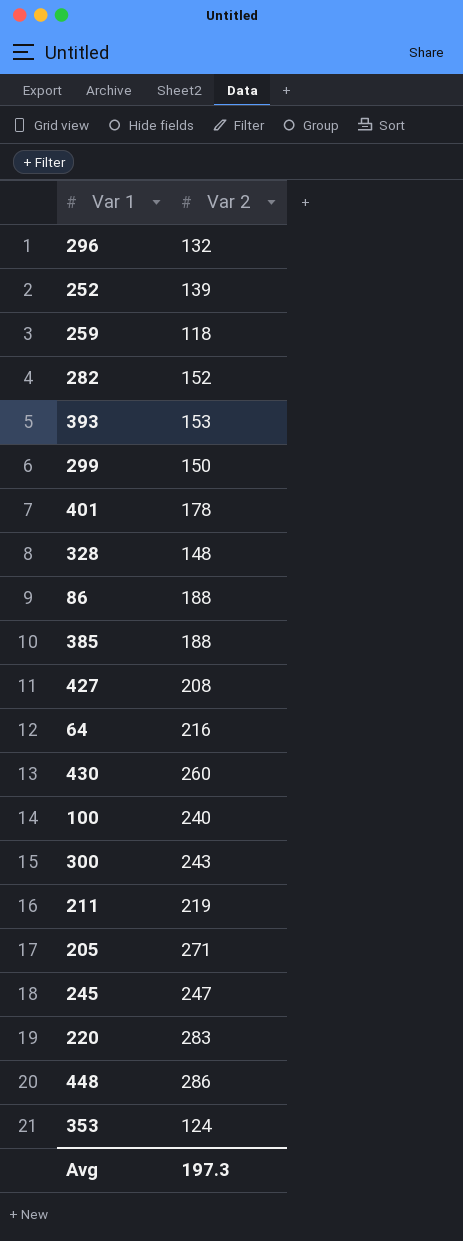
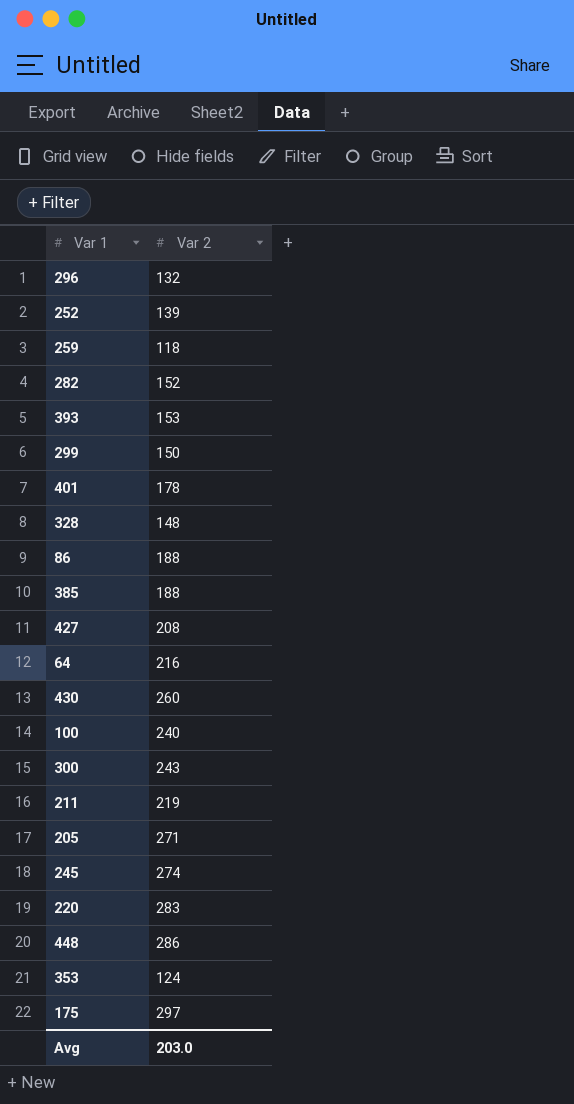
245 | Var 2: 247 -> 274
row 175: none -> 297
Avg | Var 2: 197.3 -> 203.0

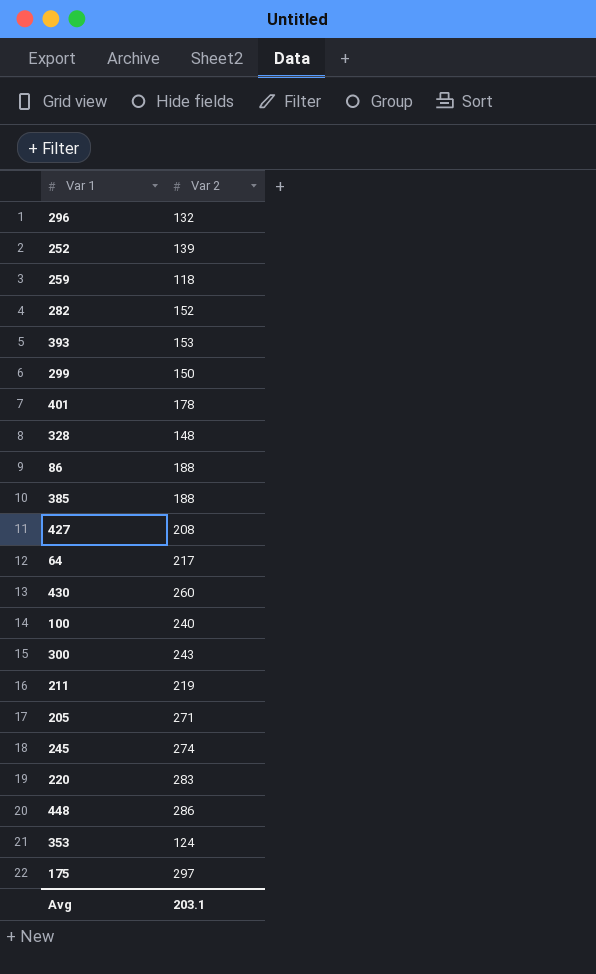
64 | Var 2: 216 -> 217
Avg | Var 2: 203.0 -> 203.1

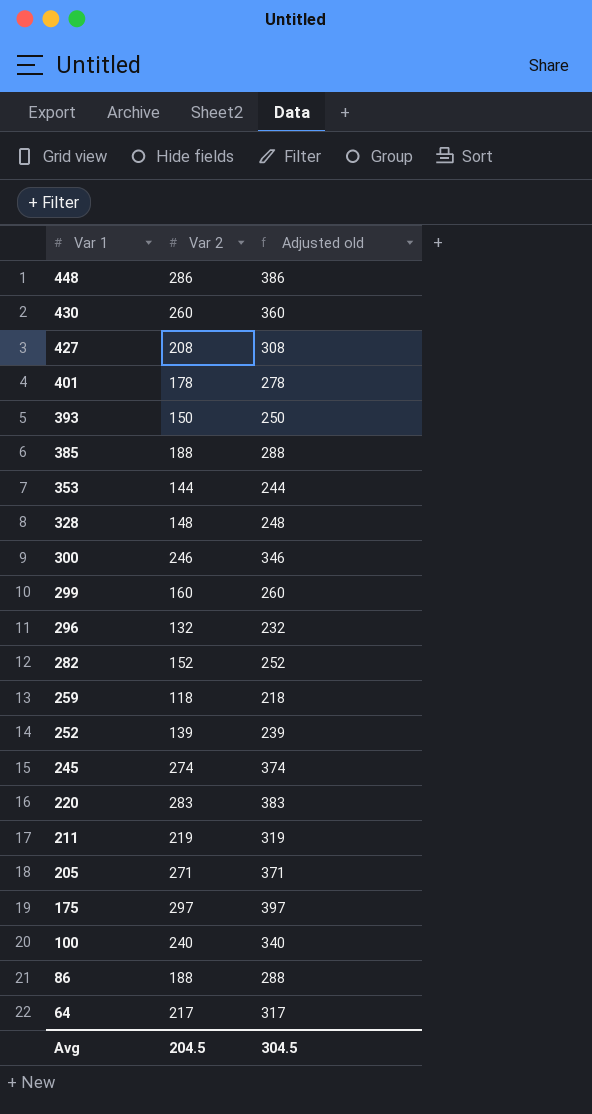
row order: none -> Var 1 descending
column Adjusted old | formula: none -> [Var 2] + 100
393 | Var 2: 153 -> 150
353 | Var 2: 124 -> 144
300 | Var 2: 243 -> 246
299 | Var 2: 150 -> 160
Avg | Var 2: 203.1 -> 204.5

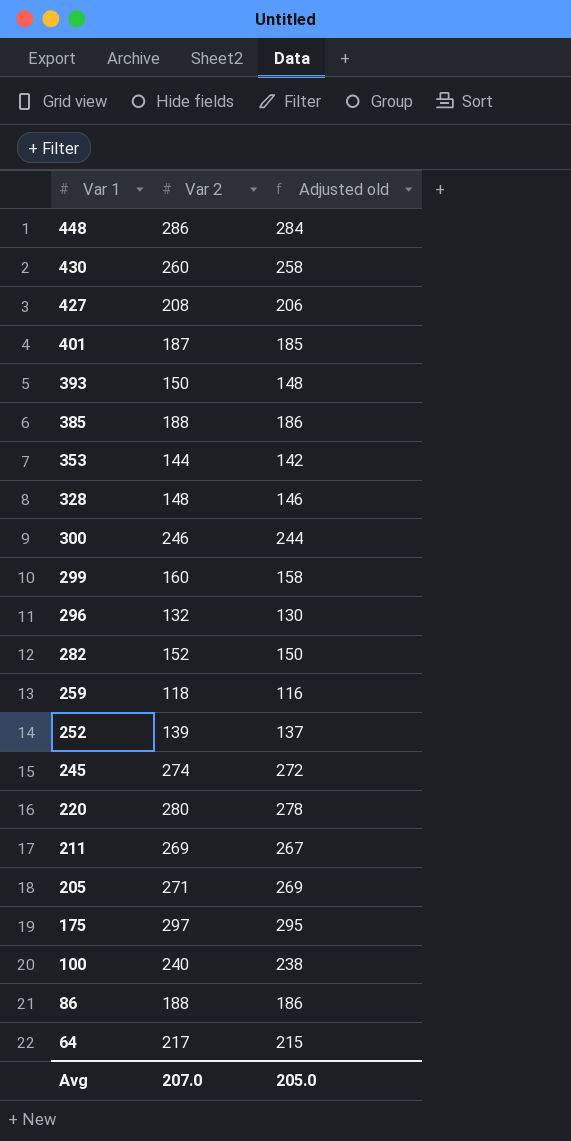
column Adjusted old | formula: [Var 2] + 100 -> [Var 2] - 2
401 | Var 2: 178 -> 187
220 | Var 2: 283 -> 280
211 | Var 2: 219 -> 269
Avg | Var 2: 204.5 -> 207.0
Avg | Adjusted old: 304.5 -> 205.0

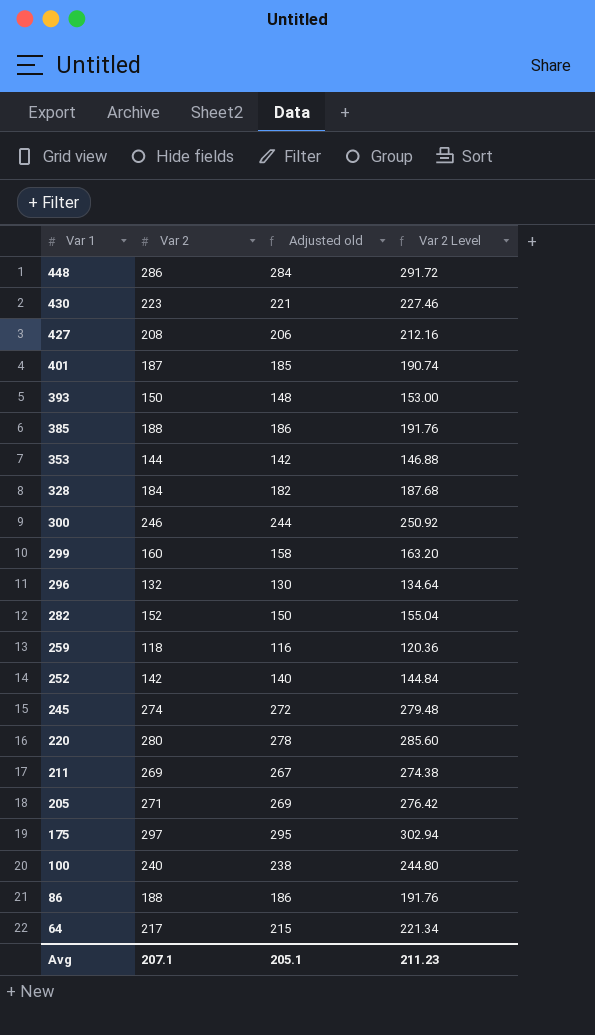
column Var 2 Level | formula: none -> [Var 2] * 1.02
430 | Var 2: 260 -> 223
430 | Adjusted old: 258 -> 221
328 | Var 2: 148 -> 184
328 | Adjusted old: 146 -> 182
252 | Var 2: 139 -> 142
252 | Adjusted old: 137 -> 140
Avg | Var 2: 207.0 -> 207.1
Avg | Adjusted old: 205.0 -> 205.1

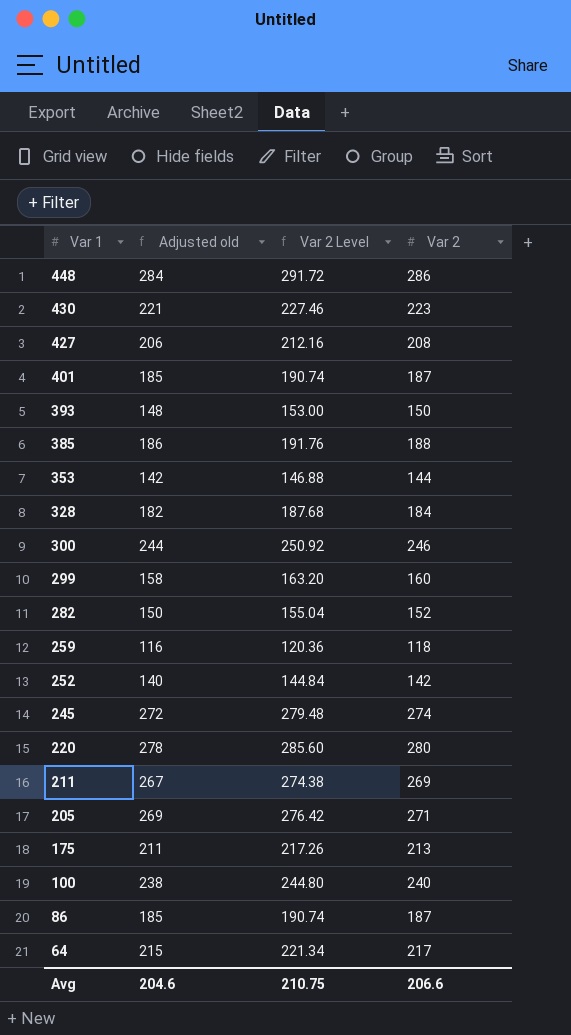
column Var 2 | position: 2 -> 4
row 296: 132 | 130 | 134.64 -> none
175 | Adjusted old: 295 -> 211
175 | Var 2 Level: 302.94 -> 217.26
175 | Var 2: 297 -> 213
86 | Adjusted old: 186 -> 185
86 | Var 2 Level: 191.76 -> 190.74
86 | Var 2: 188 -> 187
Avg | Adjusted old: 205.1 -> 204.6
Avg | Var 2 Level: 211.23 -> 210.75
Avg | Var 2: 207.1 -> 206.6

